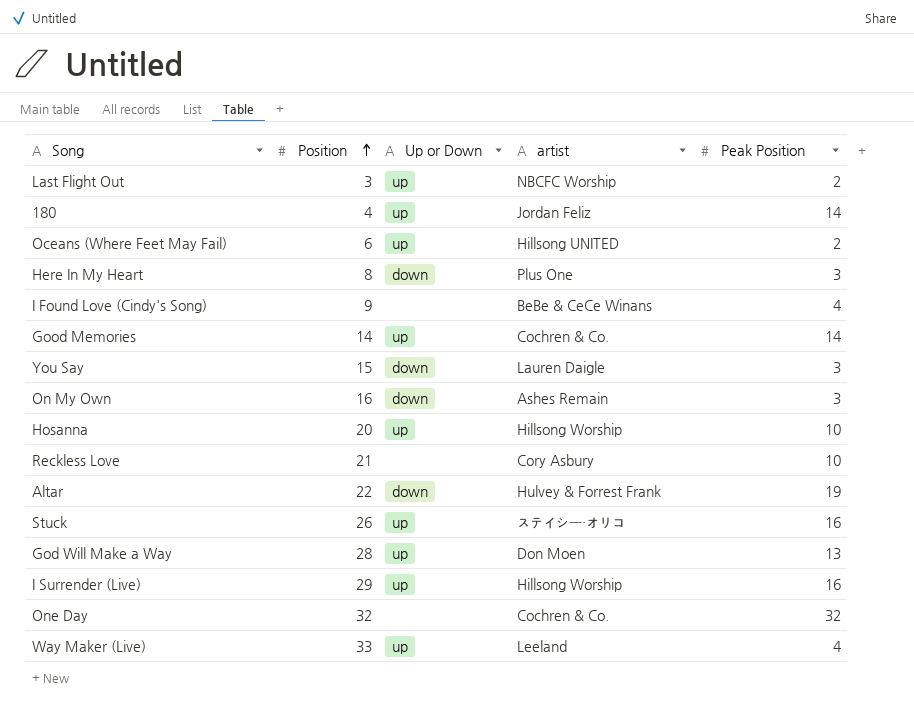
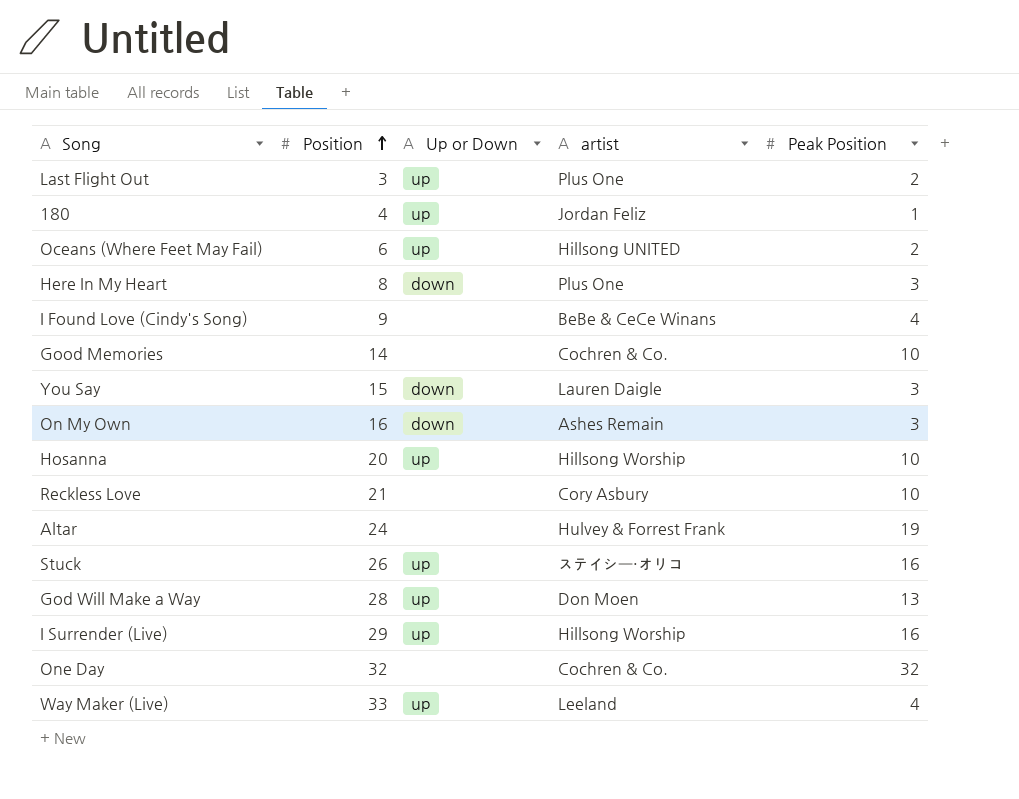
Last Flight Out | artist: NBCFC Worship -> Plus One
180 | Peak Position: 14 -> 1
Good Memories | Up or Down: up -> none
Good Memories | Peak Position: 14 -> 10
Altar | Position: 22 -> 24
Altar | Up or Down: down -> none

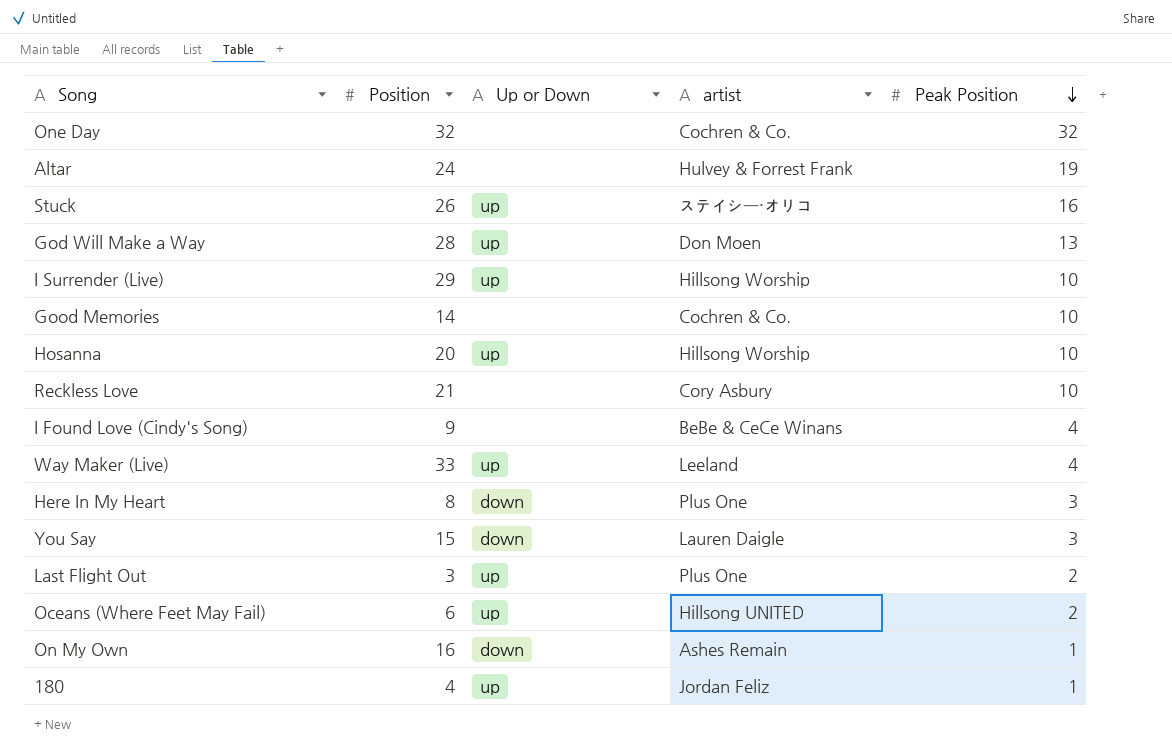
row order: Position ascending -> Peak Position descending
I Surrender (Live) | Peak Position: 16 -> 10
On My Own | Peak Position: 3 -> 1

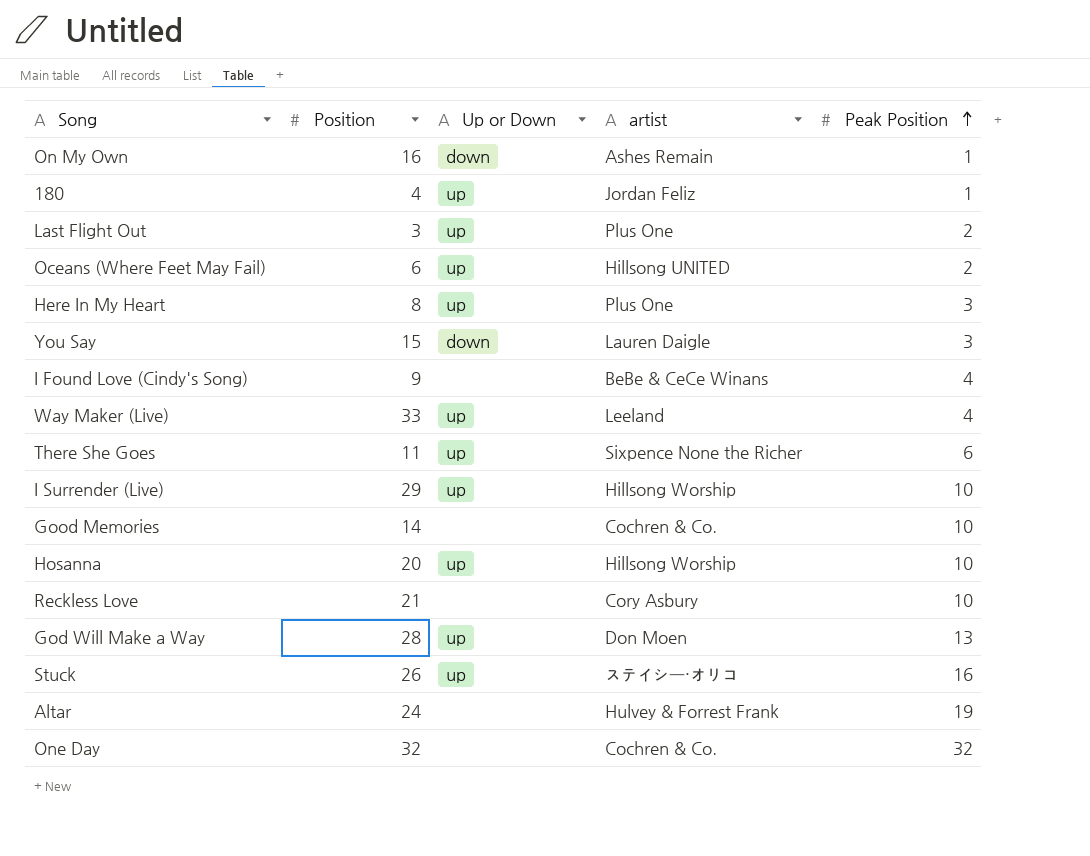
row order: Peak Position descending -> Peak Position ascending
Here In My Heart | Up or Down: down -> up
row There She Goes: none -> 11 | up | Sixpence None the Richer | 6

